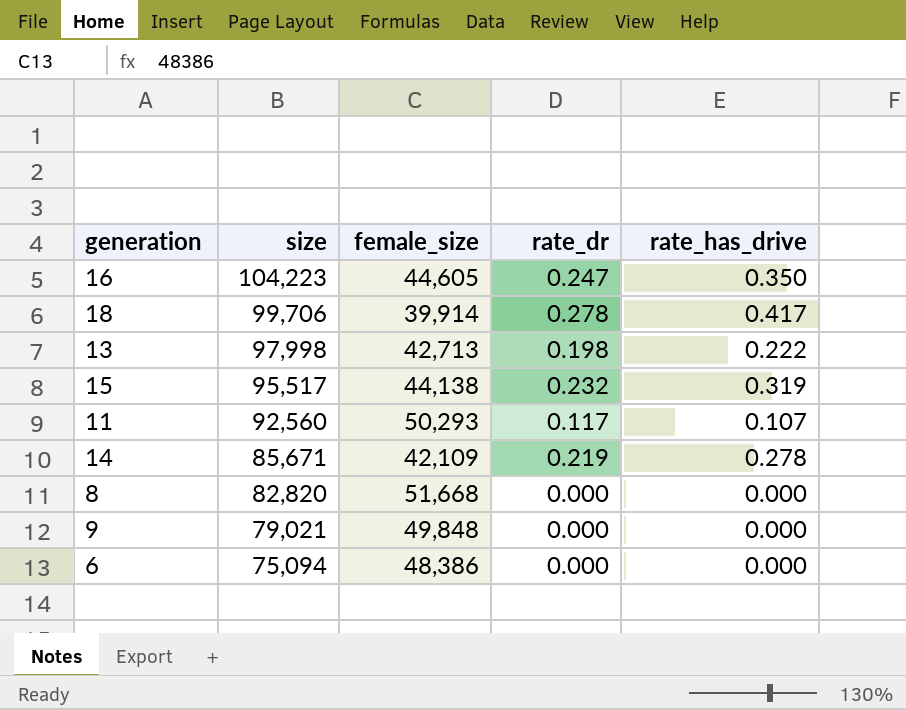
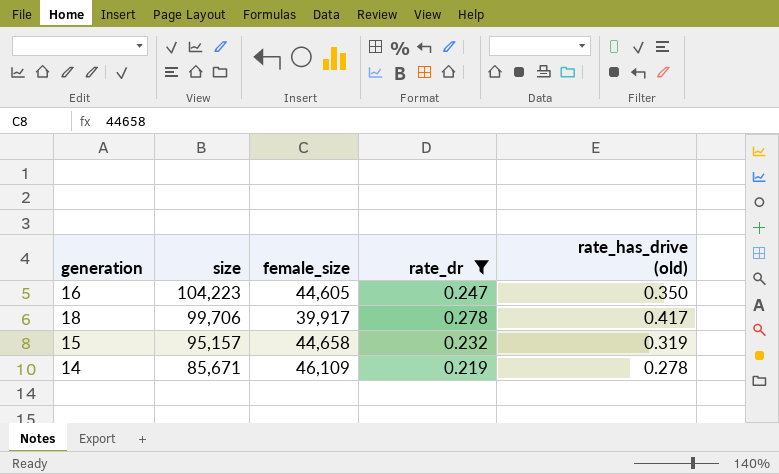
filter: none -> rate_dr >= 0.219
column name: rate_has_drive -> rate_has_drive (old)
18 | female_size: 39,914 -> 39,917
15 | size: 95,517 -> 95,157
15 | female_size: 44,138 -> 44,658
14 | female_size: 42,109 -> 46,109

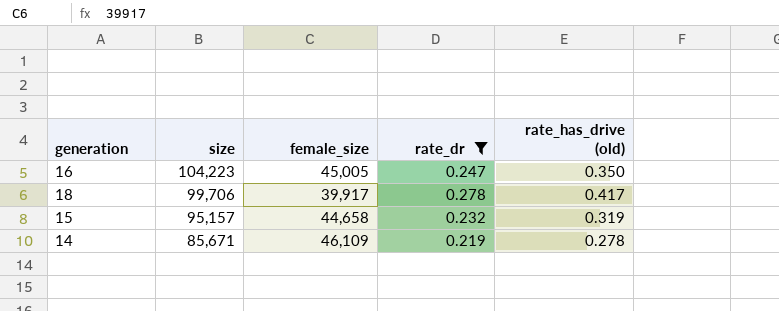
16 | female_size: 44,605 -> 45,005

